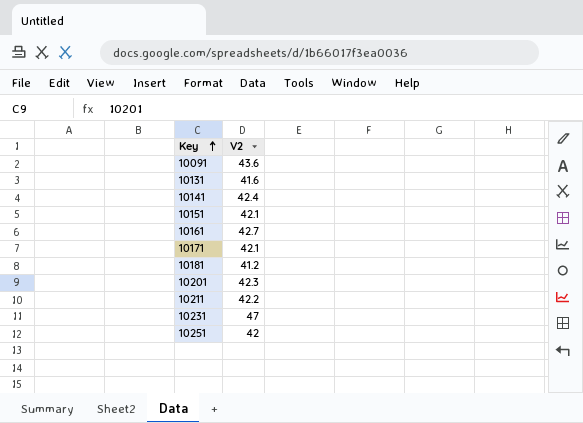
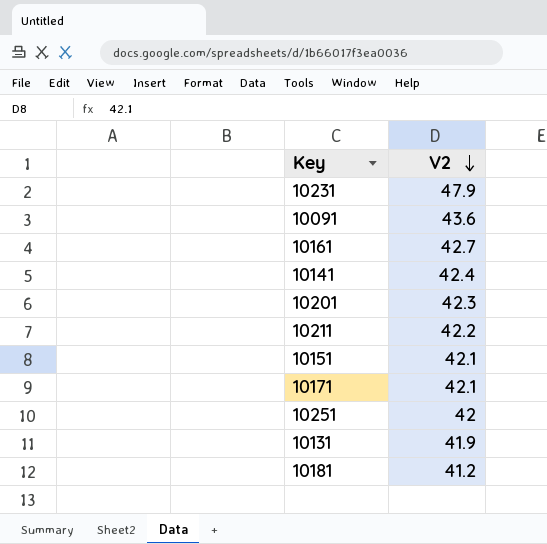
row order: Key ascending -> V2 descending
10231 | V2: 47 -> 47.9
10131 | V2: 41.6 -> 41.9

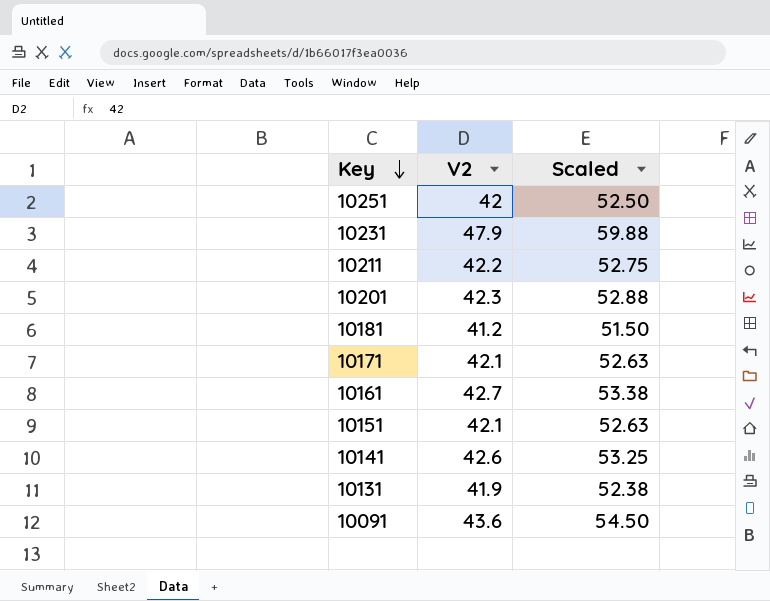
row order: V2 descending -> Key descending
column Scaled | formula: none -> [V2] * 1.25
10141 | V2: 42.4 -> 42.6

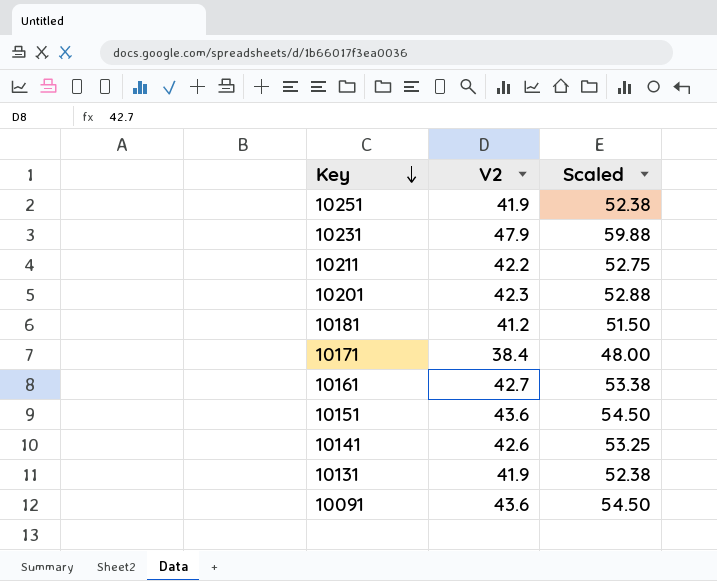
10251 | V2: 42 -> 41.9
10251 | Scaled: 52.50 -> 52.38
10171 | V2: 42.1 -> 38.4
10171 | Scaled: 52.63 -> 48.00
10151 | V2: 42.1 -> 43.6
10151 | Scaled: 52.63 -> 54.50

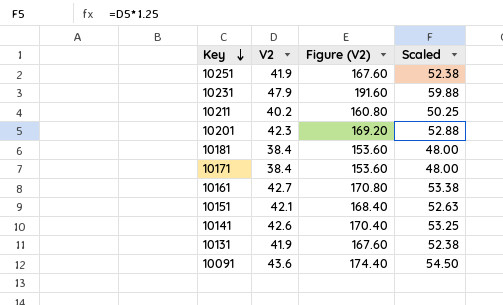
column Figure (V2) | formula: none -> [V2] * 4
10211 | V2: 42.2 -> 40.2
10211 | Scaled: 52.75 -> 50.25
10181 | V2: 41.2 -> 38.4
10181 | Scaled: 51.50 -> 48.00
10151 | V2: 43.6 -> 42.1
10151 | Scaled: 54.50 -> 52.63

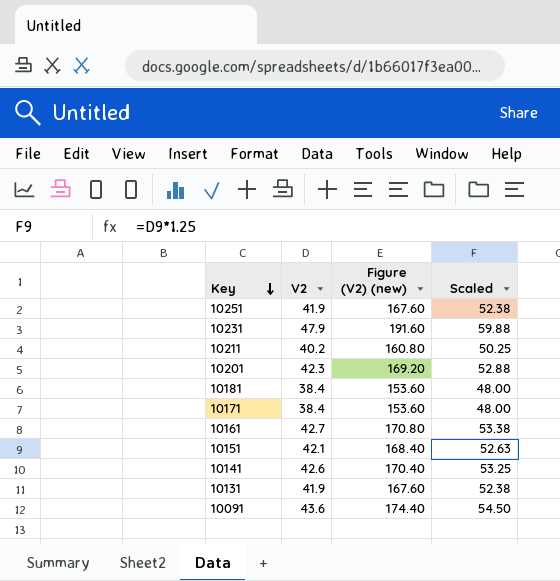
column name: Figure (V2) -> Figure (V2) (new)

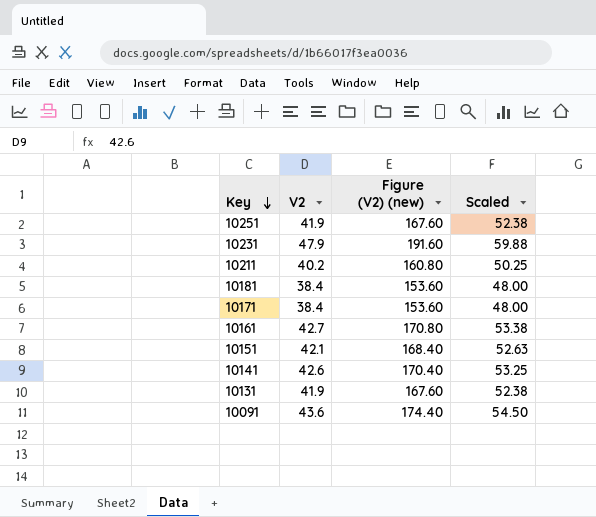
row 10201: 42.3 | 169.20 | 52.88 -> none

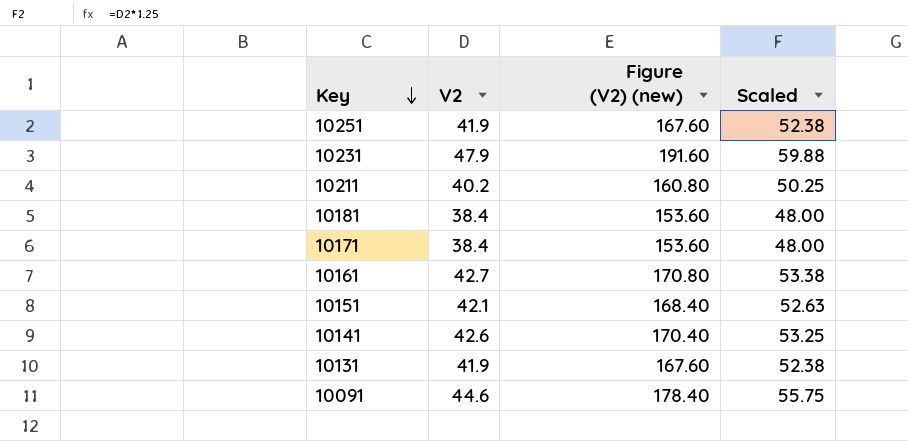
10091 | V2: 43.6 -> 44.6
10091 | Figure (V2) (new): 174.40 -> 178.40
10091 | Scaled: 54.50 -> 55.75

